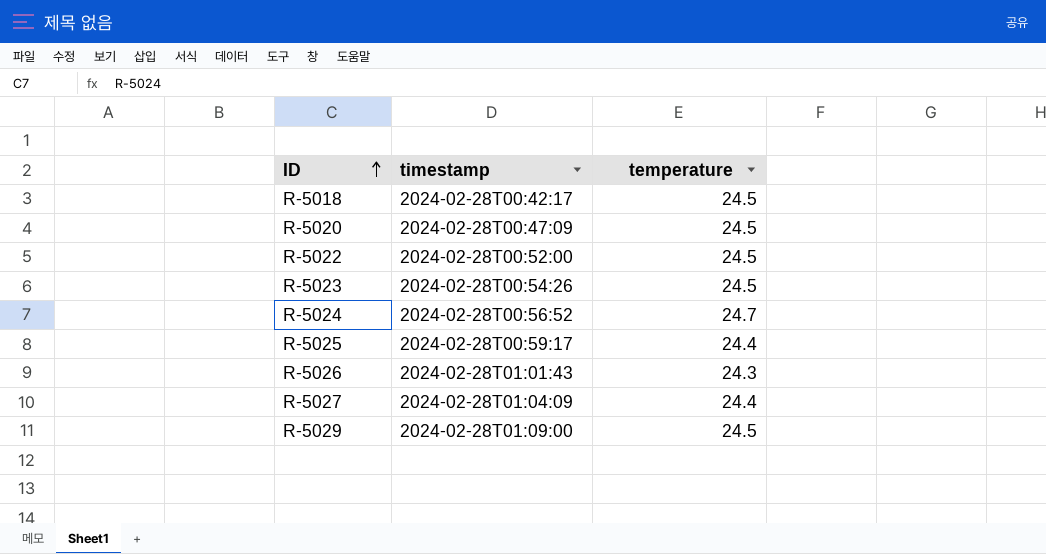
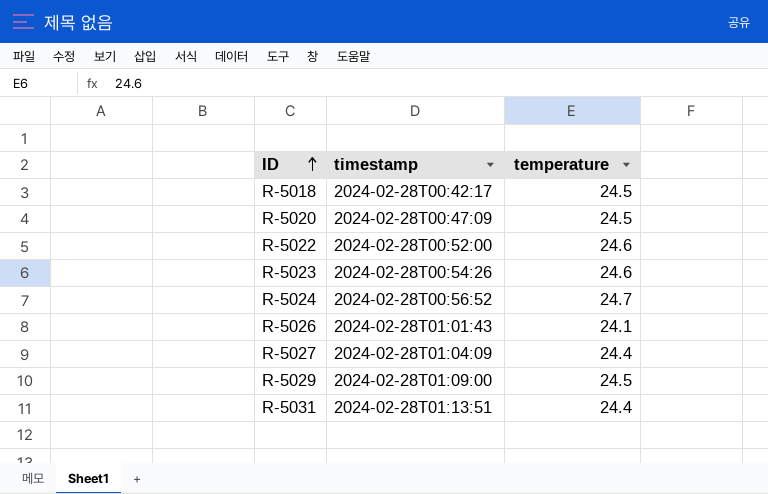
row R-5025: 2024-02-28T00:59:17 | 24.4 -> none
R-5022 | temperature: 24.5 -> 24.6
R-5023 | temperature: 24.5 -> 24.6
R-5026 | temperature: 24.3 -> 24.1
row R-5031: none -> 2024-02-28T01:13:51 | 24.4

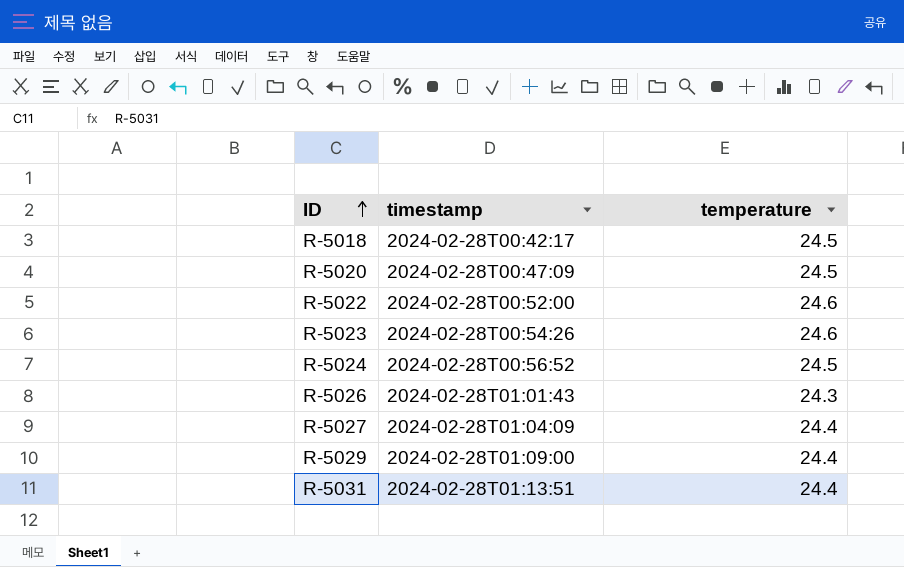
R-5024 | temperature: 24.7 -> 24.5
R-5026 | temperature: 24.1 -> 24.3
R-5029 | temperature: 24.5 -> 24.4

